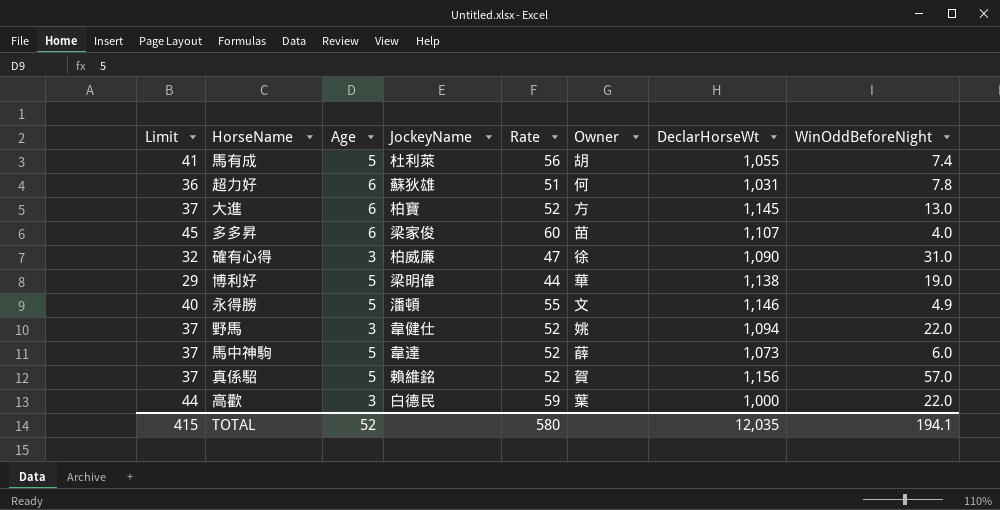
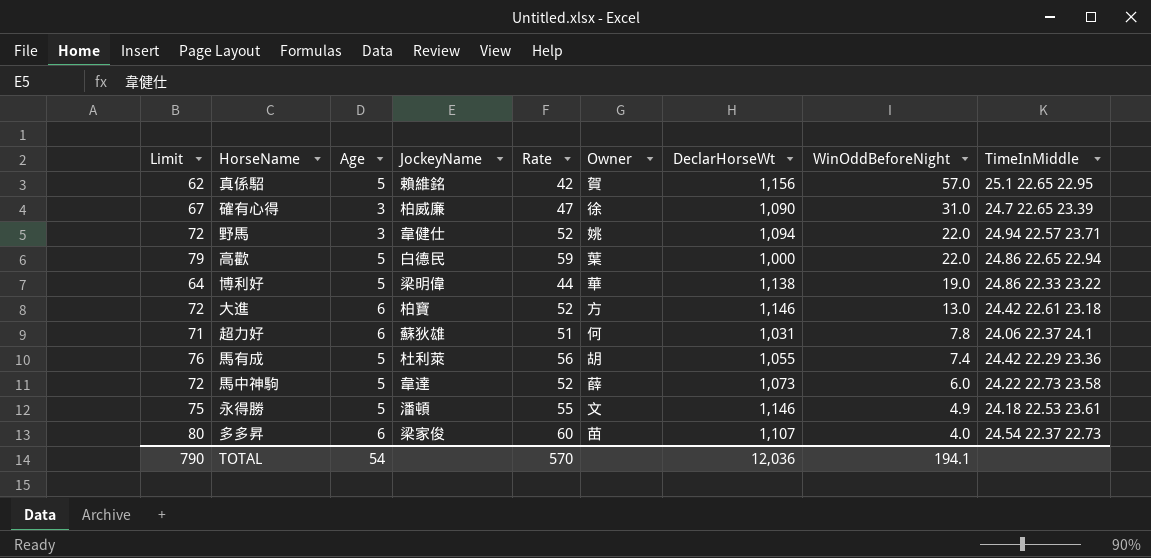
row order: none -> WinOddBeforeNight descending
column Limit | formula: [Rate] - 15 -> [Rate] + 20
column TimeInMiddle | position: none -> 9
真係駋 | Rate: 52 -> 42
高歡 | Age: 3 -> 5
大進 | DeclarHorseWt: 1,145 -> 1,146
TOTAL | Limit: 415 -> 790
TOTAL | Age: 52 -> 54
TOTAL | Rate: 580 -> 570
TOTAL | DeclarHorseWt: 12,035 -> 12,036

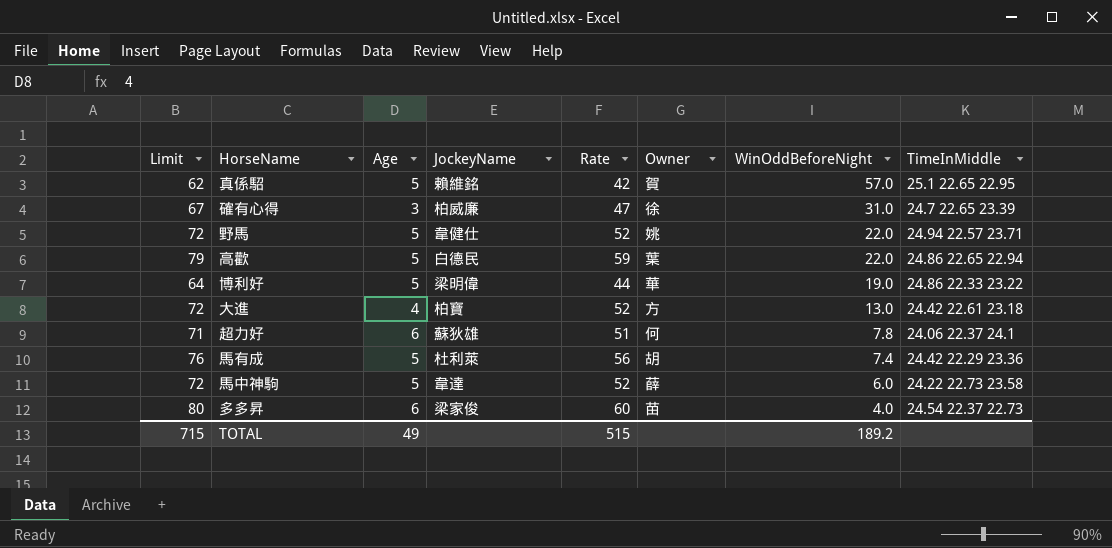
column DeclarHorseWt | position: 7 -> none
row 永得勝: 75 | 5 | 潘頓 | 55 | 文 | 1,146 | 4.9 | 24.18 22.53 23.61 -> none
野馬 | Age: 3 -> 5
大進 | Age: 6 -> 4
TOTAL | Limit: 790 -> 715
TOTAL | Age: 54 -> 49
TOTAL | Rate: 570 -> 515
TOTAL | WinOddBeforeNight: 194.1 -> 189.2

